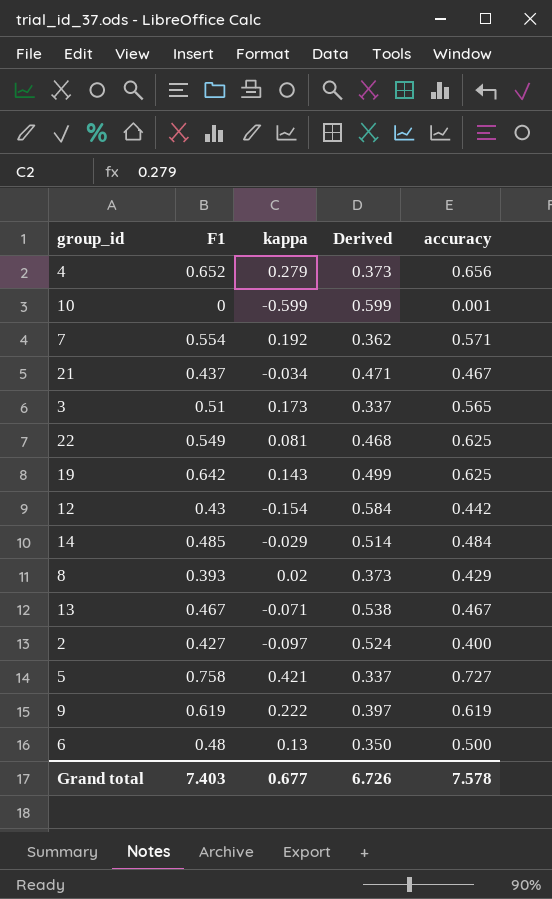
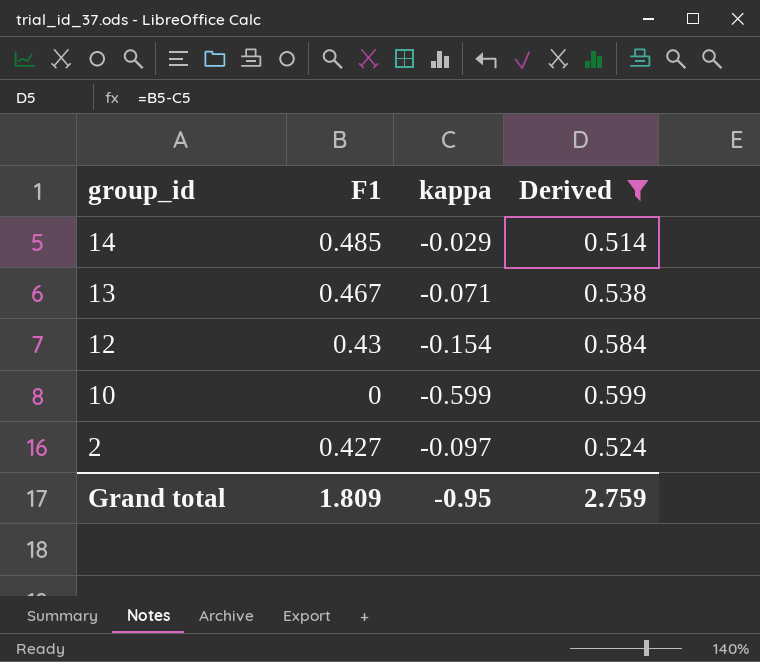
filter: none -> Derived >= 0.514
row order: none -> group_id descending
column accuracy | position: 5 -> none
Grand total | F1: 7.403 -> 1.809
Grand total | kappa: 0.677 -> -0.95
Grand total | Derived: 6.726 -> 2.759

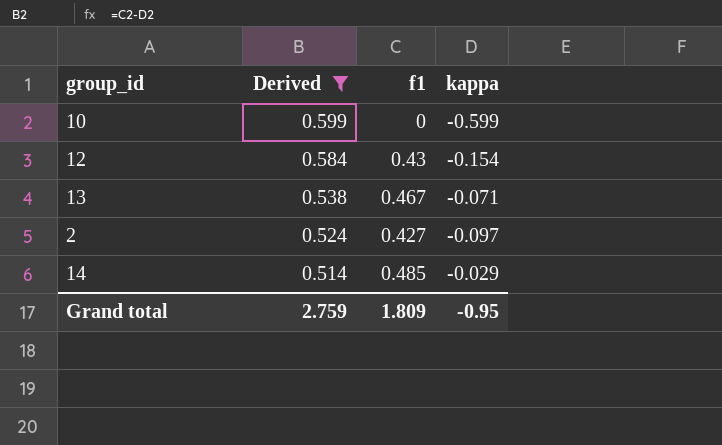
row order: group_id descending -> Derived descending
column Derived | position: 4 -> 2
column name: F1 -> f1

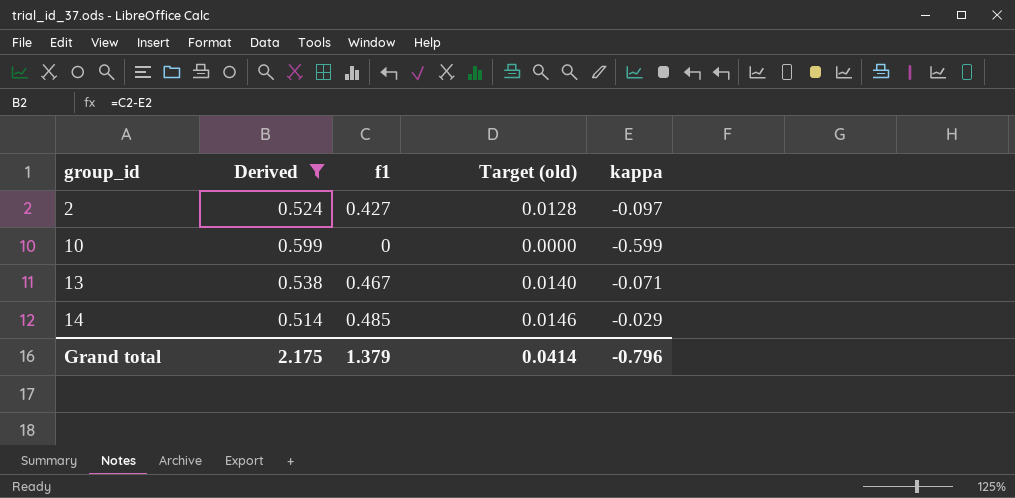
row order: Derived descending -> group_id ascending
column Target (old) | formula: none -> [f1] * 0.03
row 12: 0.584 | 0.43 | -0.154 -> none
Grand total | Derived: 2.759 -> 2.175
Grand total | f1: 1.809 -> 1.379
Grand total | kappa: -0.95 -> -0.796

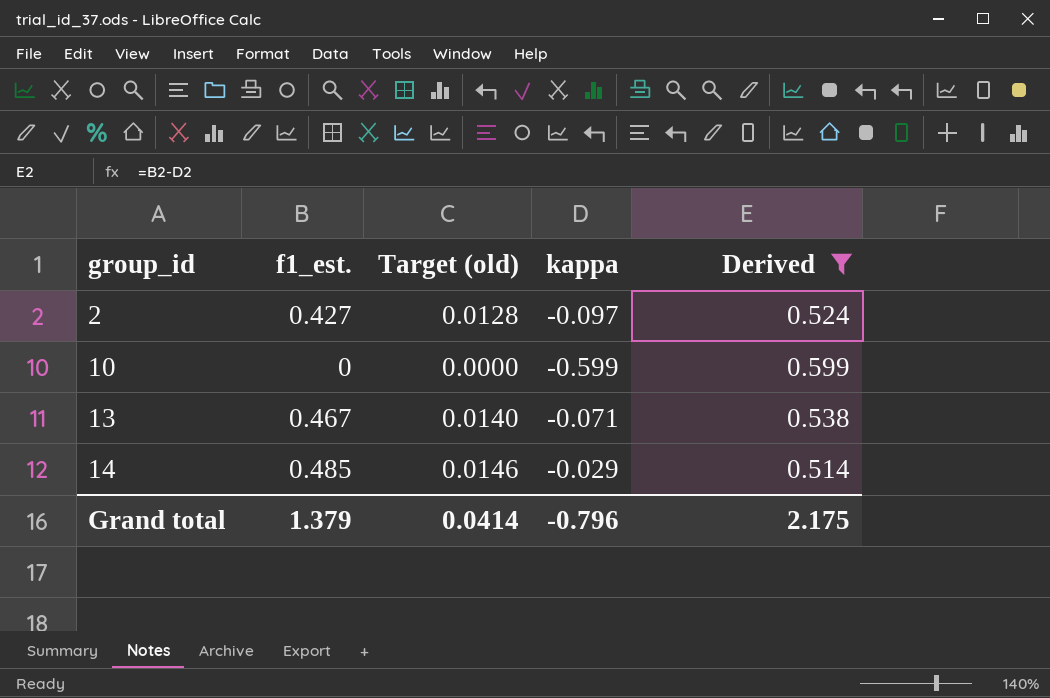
column name: f1 -> f1_est.
column Derived | position: 2 -> 5

